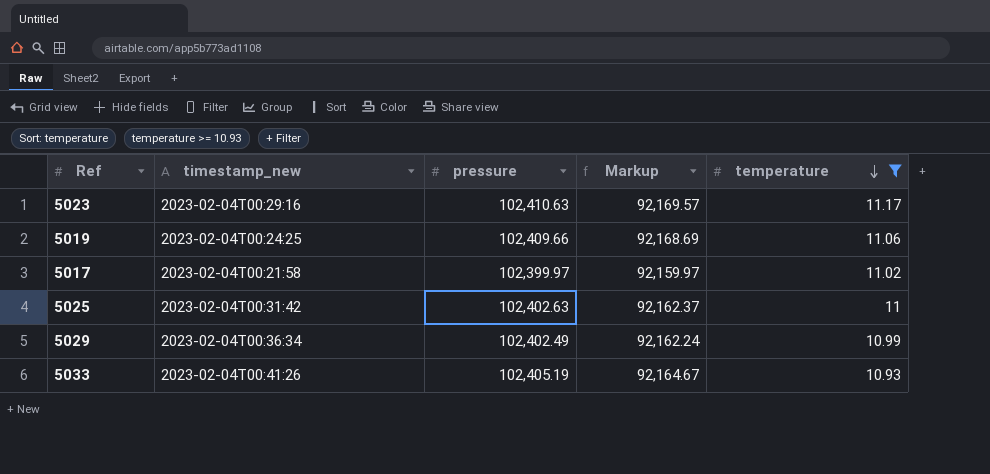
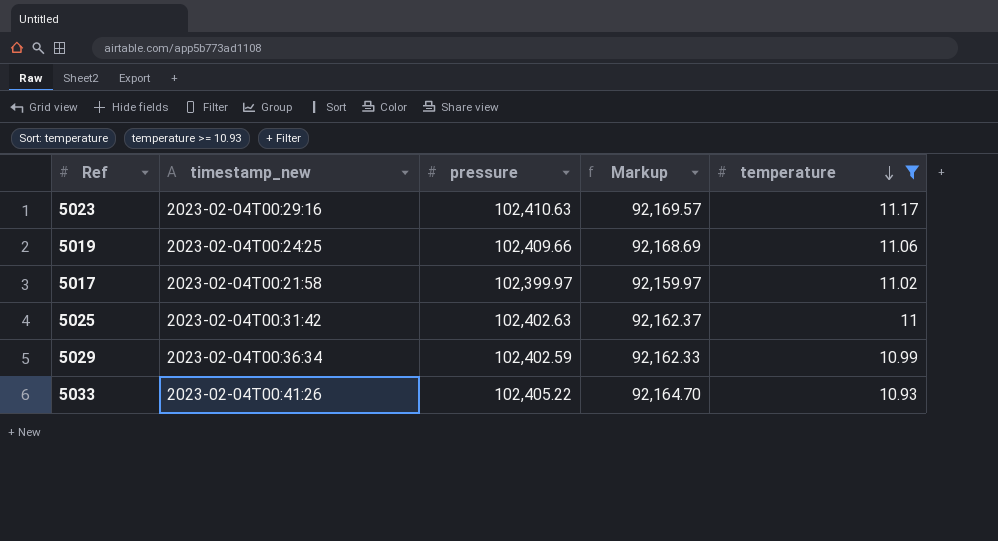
5029 | pressure: 102,402.49 -> 102,402.59
5029 | Markup: 92,162.24 -> 92,162.33
5033 | pressure: 102,405.19 -> 102,405.22
5033 | Markup: 92,164.67 -> 92,164.70

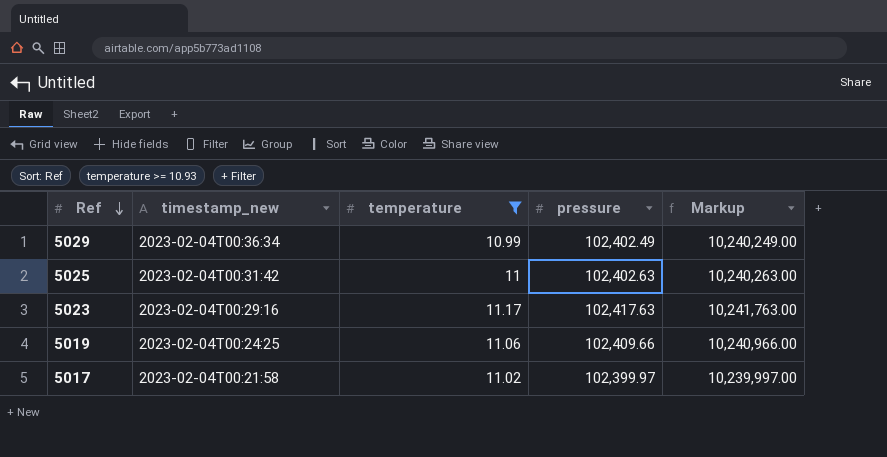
row order: temperature descending -> Ref descending
column temperature | position: 5 -> 3
column Markup | formula: [pressure] * 0.9 -> [pressure] * 100
row 5033: 2023-02-04T00:41:26 | 102,405.22 | 92,164.70 | 10.93 -> none
5029 | pressure: 102,402.59 -> 102,402.49
5023 | pressure: 102,410.63 -> 102,417.63

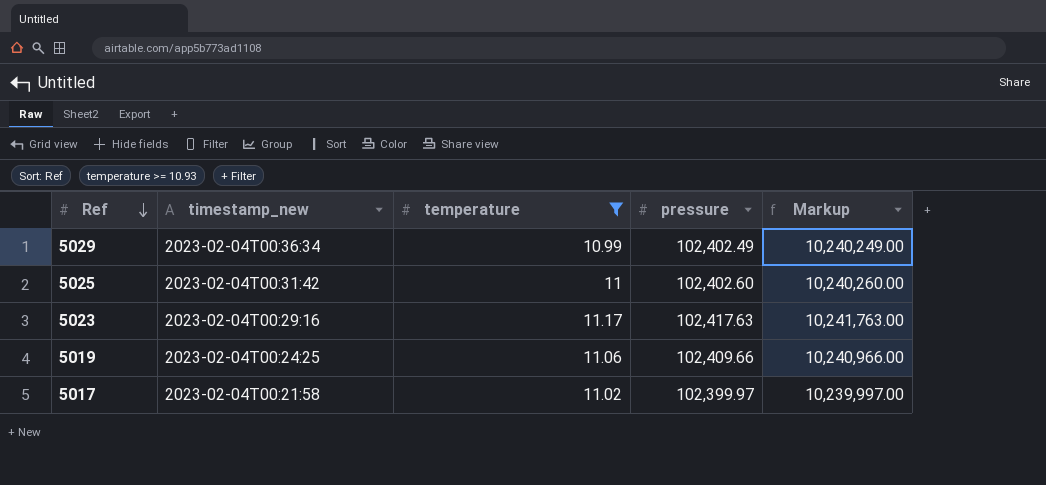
5025 | pressure: 102,402.63 -> 102,402.60
5025 | Markup: 10,240,263.00 -> 10,240,260.00

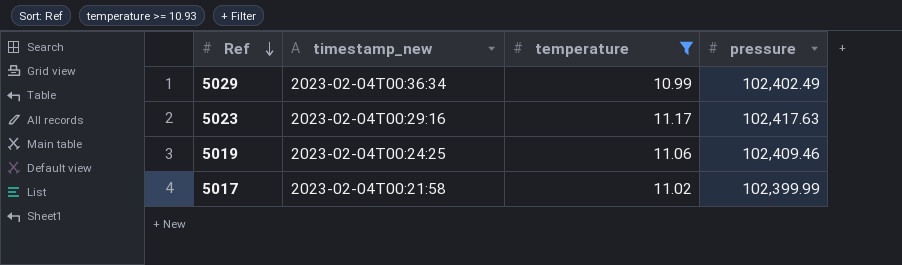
column Markup | formula: [pressure] * 100 -> none
row 5025: 2023-02-04T00:31:42 | 11 | 102,402.60 | 10,240,260.00 -> none
5019 | pressure: 102,409.66 -> 102,409.46
5017 | pressure: 102,399.97 -> 102,399.99

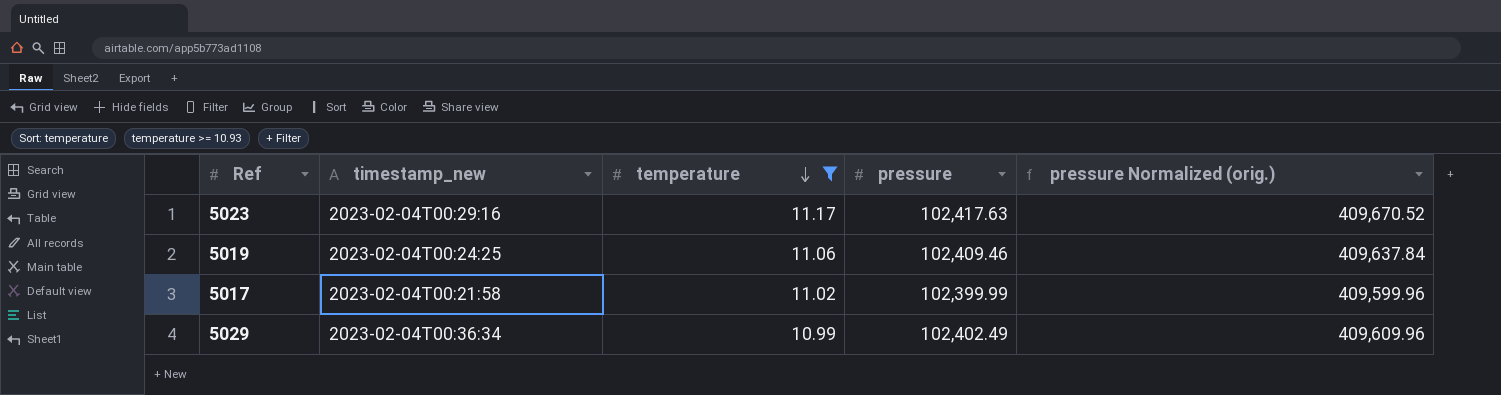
row order: Ref descending -> temperature descending
column pressure Normalized (orig.) | formula: none -> [pressure] * 4

